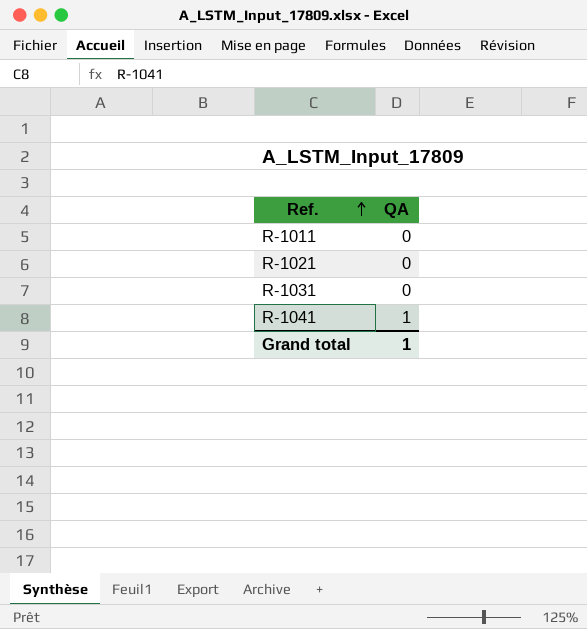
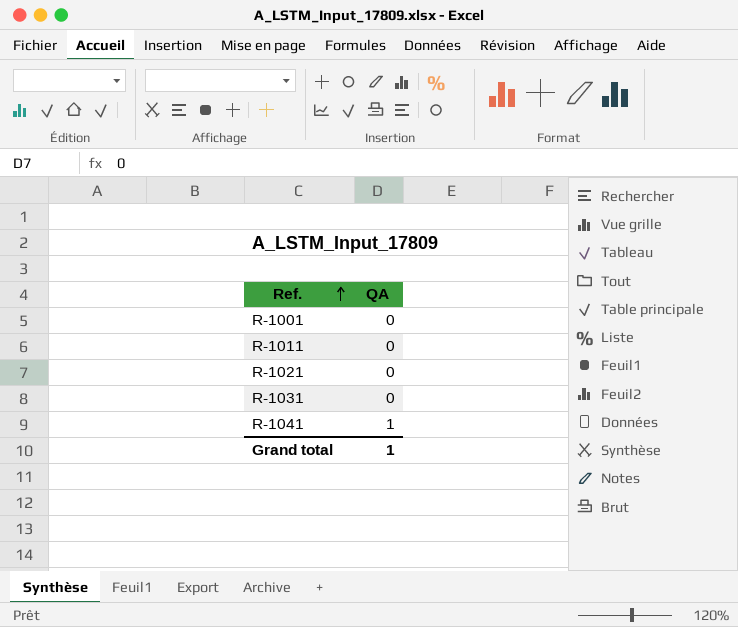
row R-1001: none -> 0

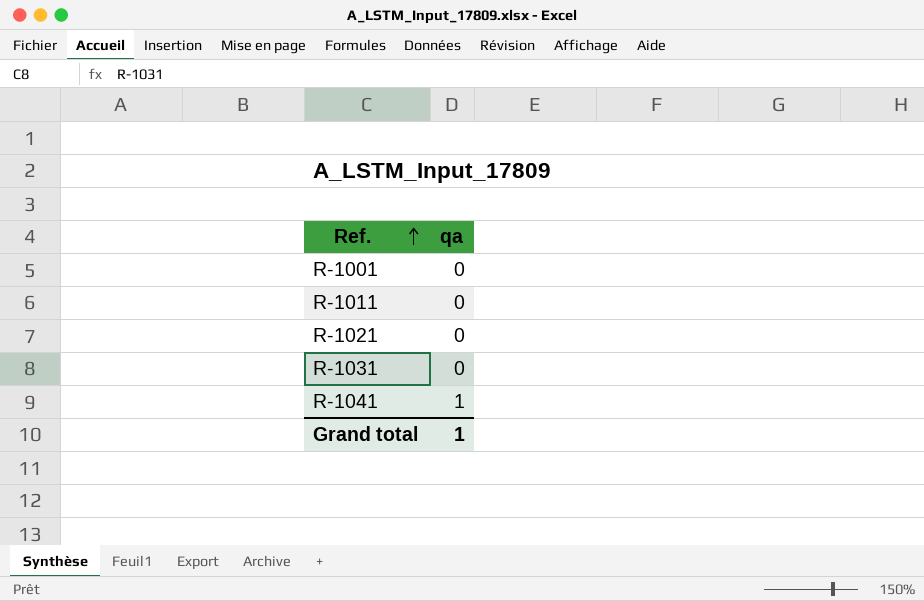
column name: QA -> qa

